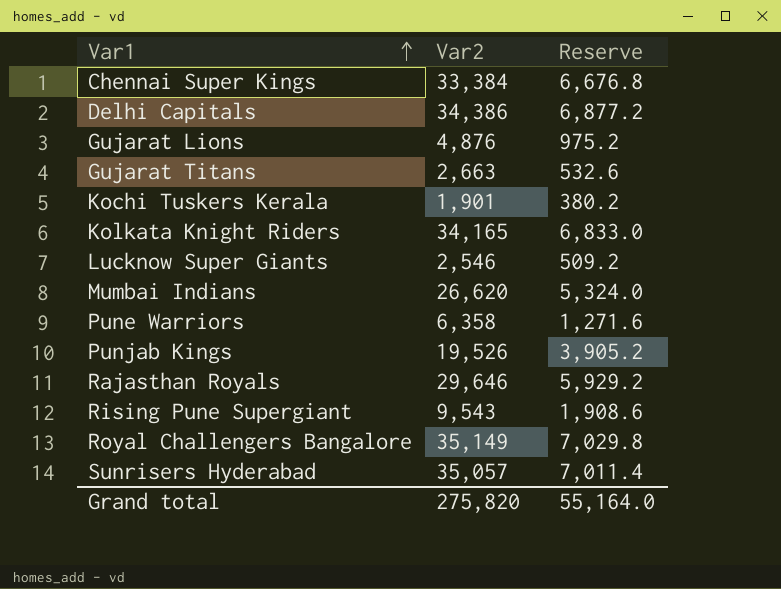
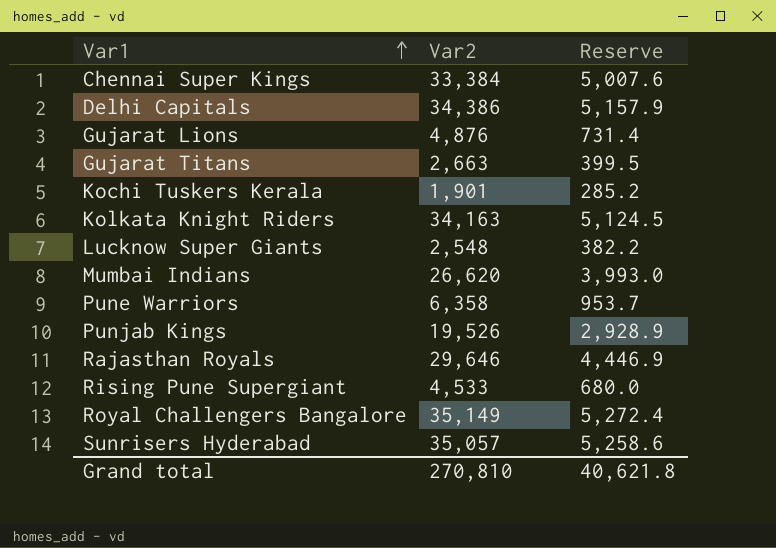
column Reserve | formula: [Var2] * 0.2 -> [Var2] * 0.15
Kolkata Knight Riders | Var2: 34,165 -> 34,163
Lucknow Super Giants | Var2: 2,546 -> 2,548
Rising Pune Supergiant | Var2: 9,543 -> 4,533
Grand total | Var2: 275,820 -> 270,810
Grand total | Reserve: 55,164.0 -> 40,621.8

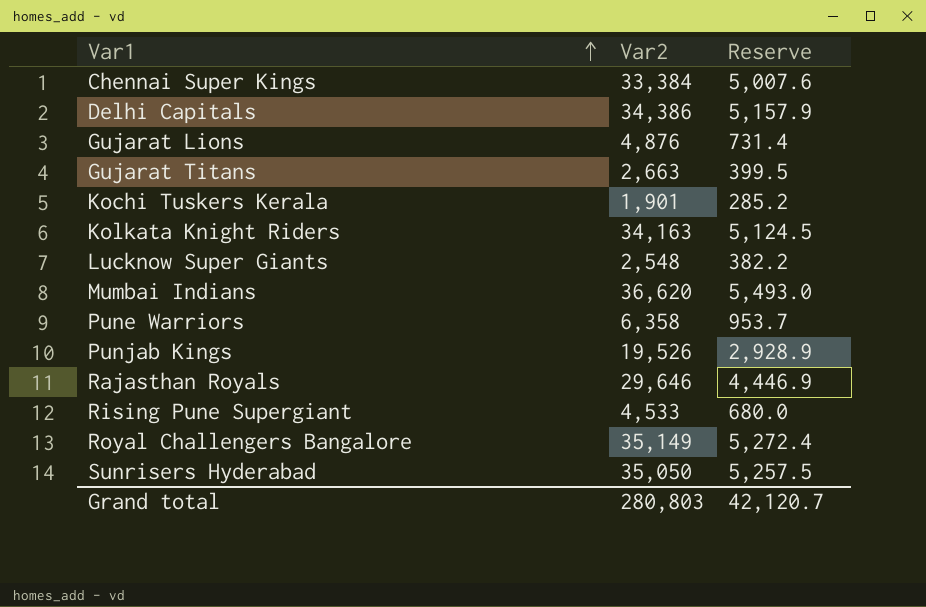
Mumbai Indians | Var2: 26,620 -> 36,620
Mumbai Indians | Reserve: 3,993.0 -> 5,493.0
Sunrisers Hyderabad | Var2: 35,057 -> 35,050
Sunrisers Hyderabad | Reserve: 5,258.6 -> 5,257.5
Grand total | Var2: 270,810 -> 280,803
Grand total | Reserve: 40,621.8 -> 42,120.7

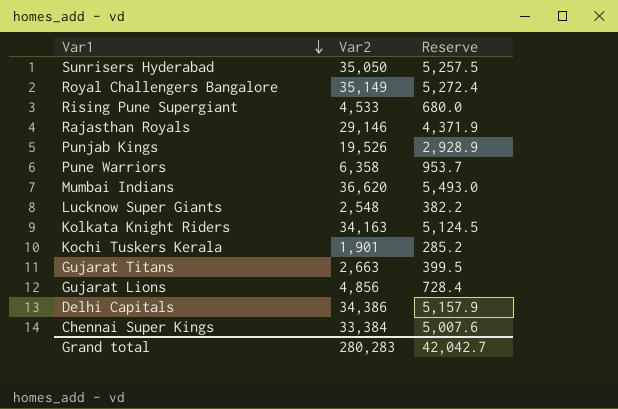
row order: Var1 ascending -> Var1 descending
Rajasthan Royals | Var2: 29,646 -> 29,146
Rajasthan Royals | Reserve: 4,446.9 -> 4,371.9
Gujarat Lions | Var2: 4,876 -> 4,856
Gujarat Lions | Reserve: 731.4 -> 728.4
Grand total | Var2: 280,803 -> 280,283
Grand total | Reserve: 42,120.7 -> 42,042.7

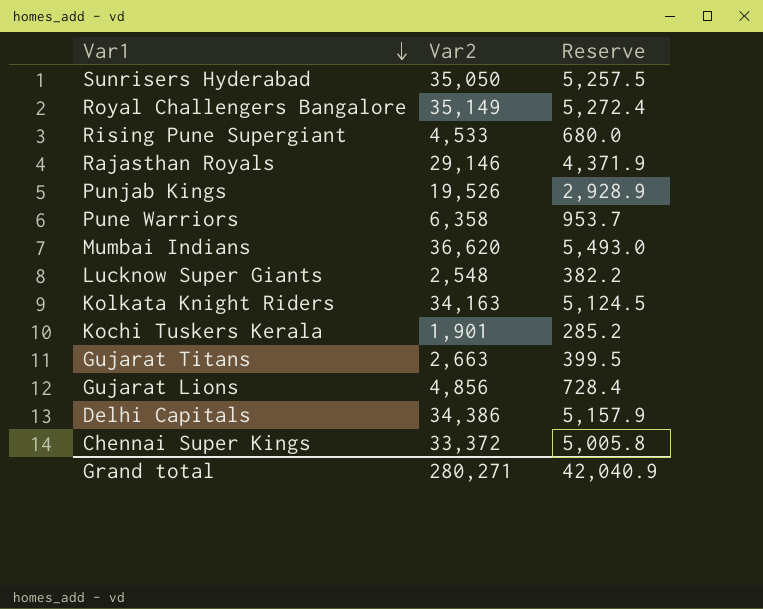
Chennai Super Kings | Var2: 33,384 -> 33,372
Chennai Super Kings | Reserve: 5,007.6 -> 5,005.8
Grand total | Var2: 280,283 -> 280,271
Grand total | Reserve: 42,042.7 -> 42,040.9

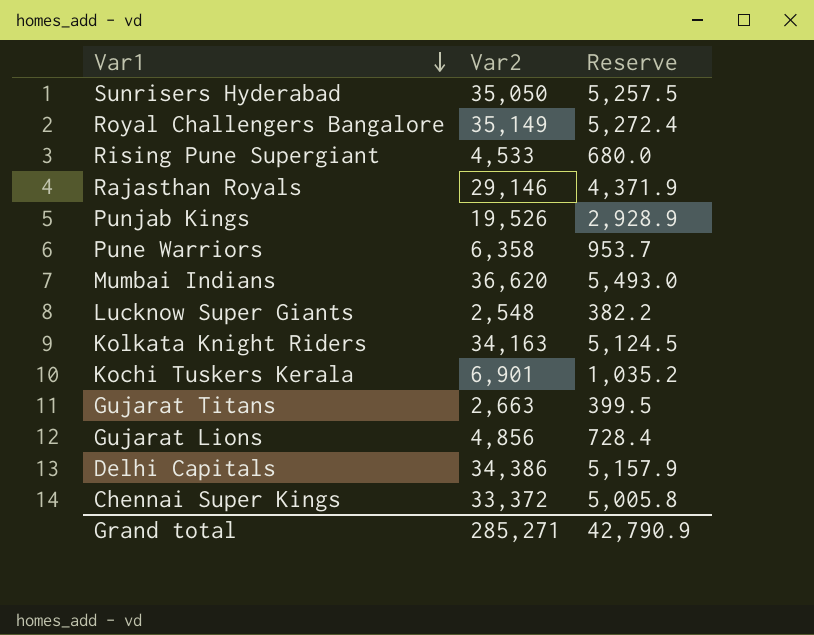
Kochi Tuskers Kerala | Var2: 1,901 -> 6,901
Kochi Tuskers Kerala | Reserve: 285.2 -> 1,035.2
Grand total | Var2: 280,271 -> 285,271
Grand total | Reserve: 42,040.9 -> 42,790.9

